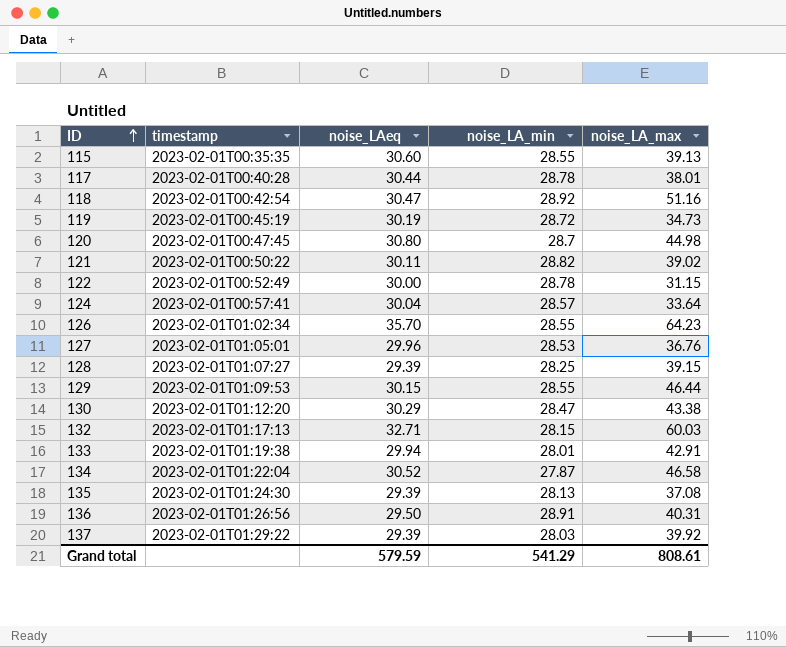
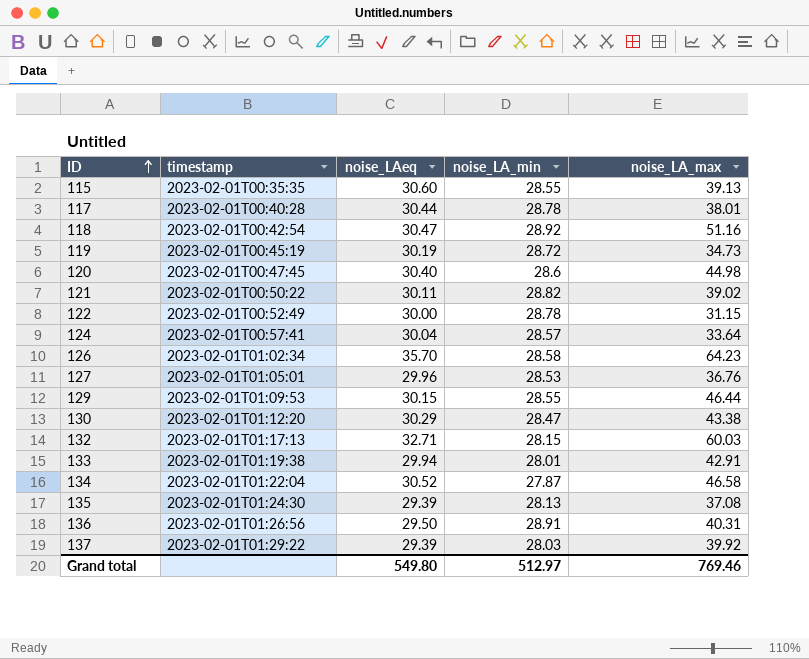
row 128: 2023-02-01T01:07:27 | 29.39 | 28.25 | 39.15 -> none
120 | noise_LAeq: 30.80 -> 30.40
120 | noise_LA_min: 28.7 -> 28.6
126 | noise_LA_min: 28.55 -> 28.58
Grand total | noise_LAeq: 579.59 -> 549.80
Grand total | noise_LA_min: 541.29 -> 512.97
Grand total | noise_LA_max: 808.61 -> 769.46

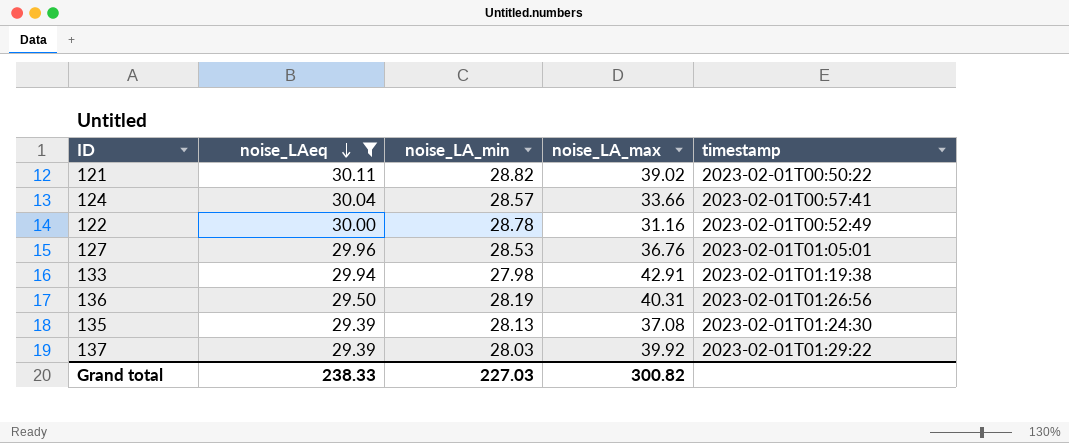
filter: none -> noise_LAeq <= 30.11
row order: ID ascending -> noise_LAeq descending
column timestamp | position: 2 -> 5
124 | noise_LA_max: 33.64 -> 33.66
122 | noise_LA_max: 31.15 -> 31.16
133 | noise_LA_min: 28.01 -> 27.98
136 | noise_LA_min: 28.91 -> 28.19
Grand total | noise_LAeq: 549.80 -> 238.33
Grand total | noise_LA_min: 512.97 -> 227.03
Grand total | noise_LA_max: 769.46 -> 300.82

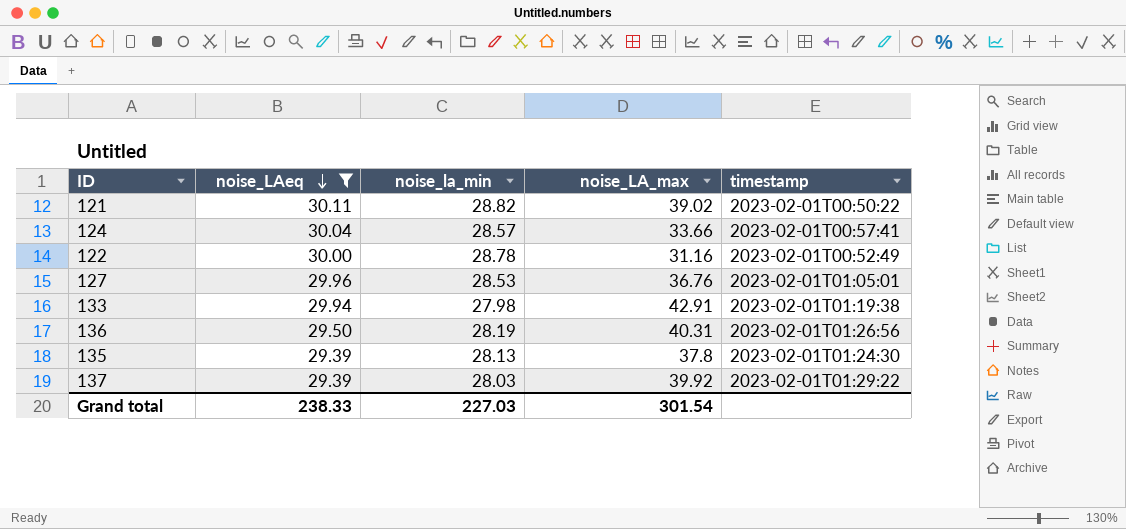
column name: noise_LA_min -> noise_la_min
135 | noise_LA_max: 37.08 -> 37.8
Grand total | noise_LA_max: 300.82 -> 301.54

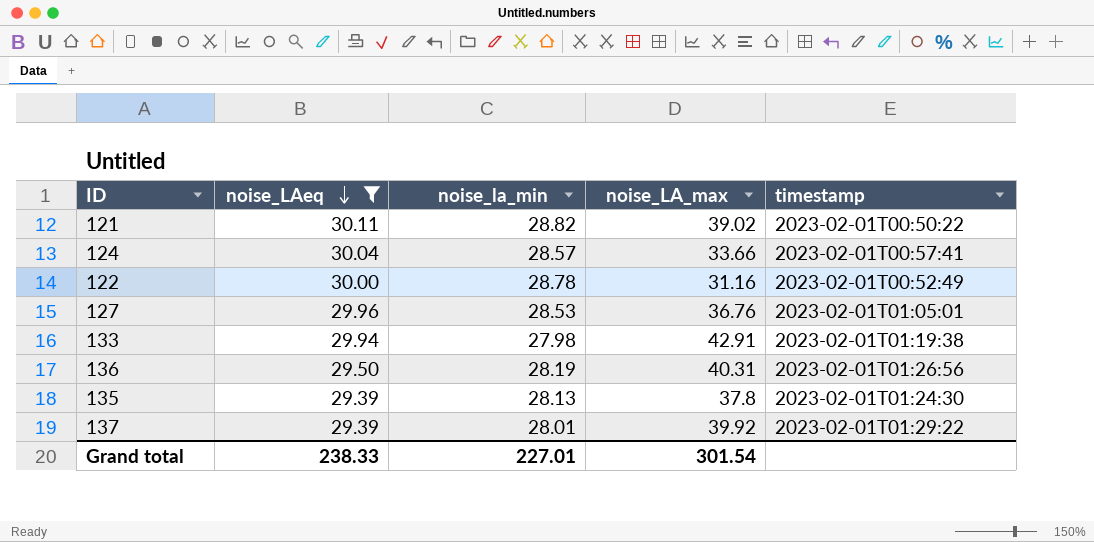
137 | noise_la_min: 28.03 -> 28.01
Grand total | noise_la_min: 227.03 -> 227.01

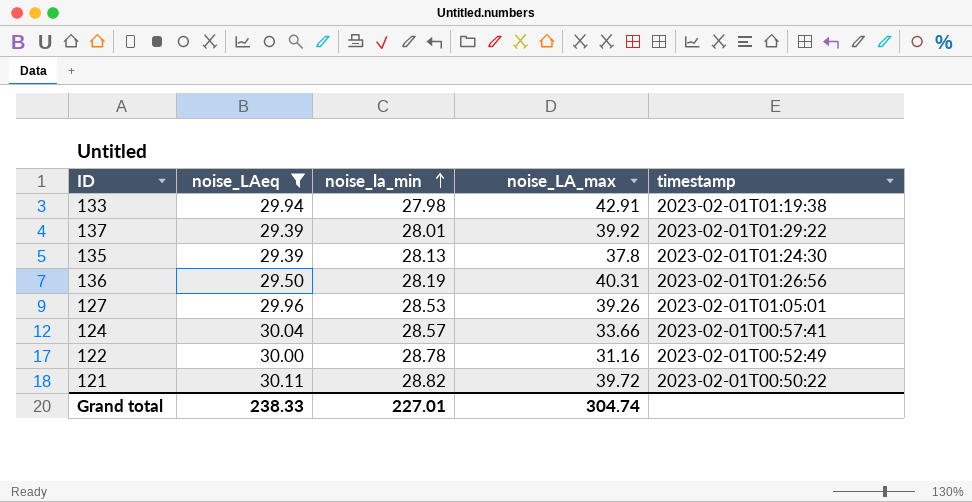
row order: noise_LAeq descending -> noise_la_min ascending
127 | noise_LA_max: 36.76 -> 39.26
121 | noise_LA_max: 39.02 -> 39.72
Grand total | noise_LA_max: 301.54 -> 304.74

